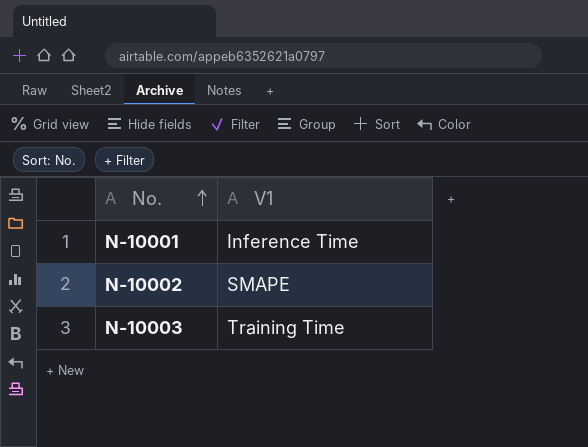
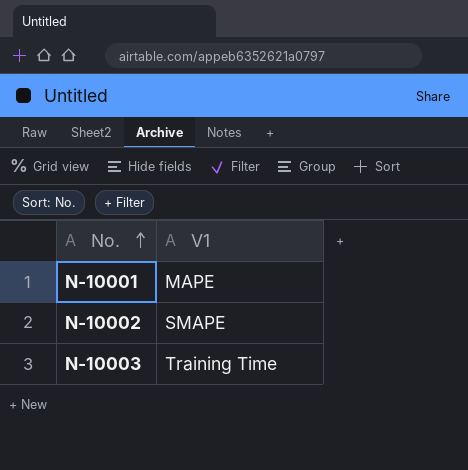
N-10001 | V1: Inference Time -> MAPE

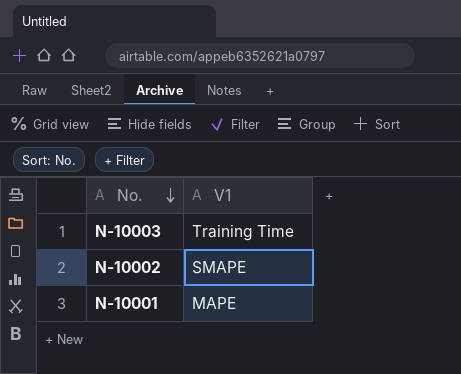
row order: No. ascending -> No. descending

